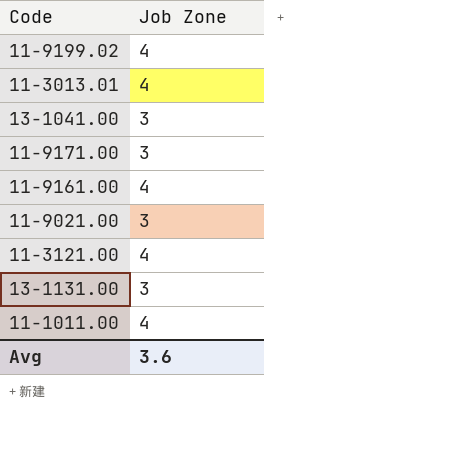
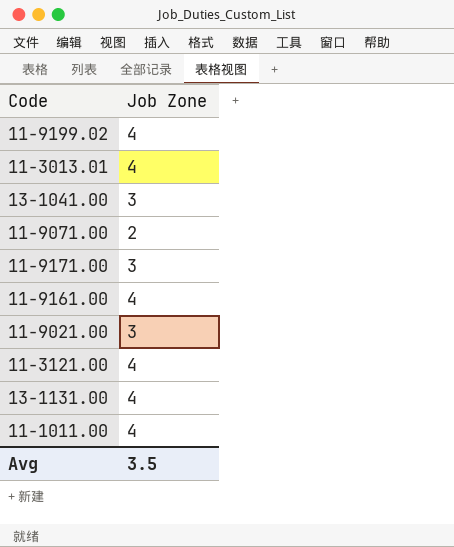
row 11-9071.00: none -> 2
13-1131.00 | Job Zone: 3 -> 4
Avg | Job Zone: 3.6 -> 3.5

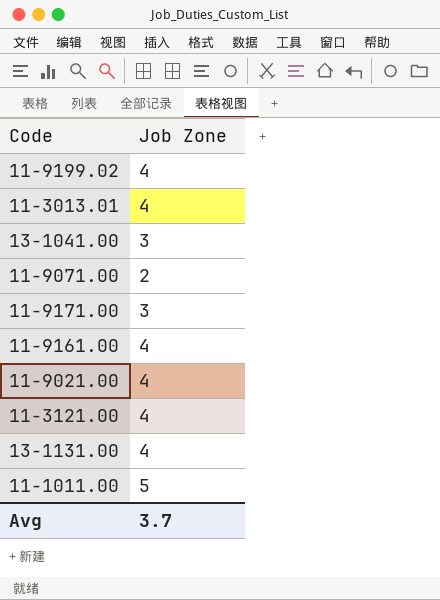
11-9021.00 | Job Zone: 3 -> 4
11-1011.00 | Job Zone: 4 -> 5
Avg | Job Zone: 3.5 -> 3.7

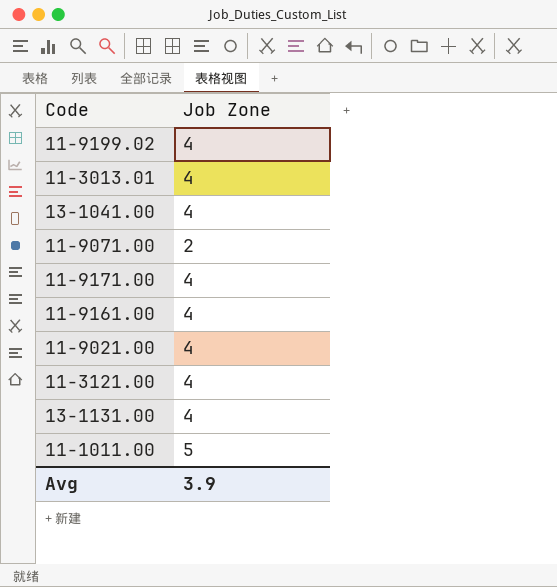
13-1041.00 | Job Zone: 3 -> 4
11-9171.00 | Job Zone: 3 -> 4
Avg | Job Zone: 3.7 -> 3.9

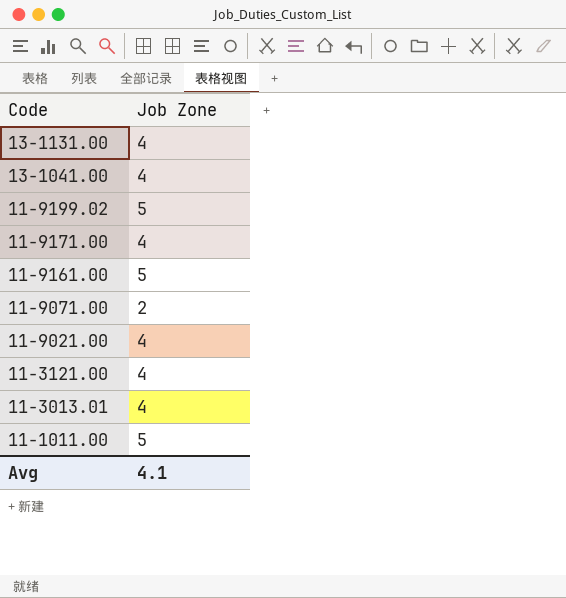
row order: none -> Code descending
11-9199.02 | Job Zone: 4 -> 5
11-9161.00 | Job Zone: 4 -> 5
Avg | Job Zone: 3.9 -> 4.1

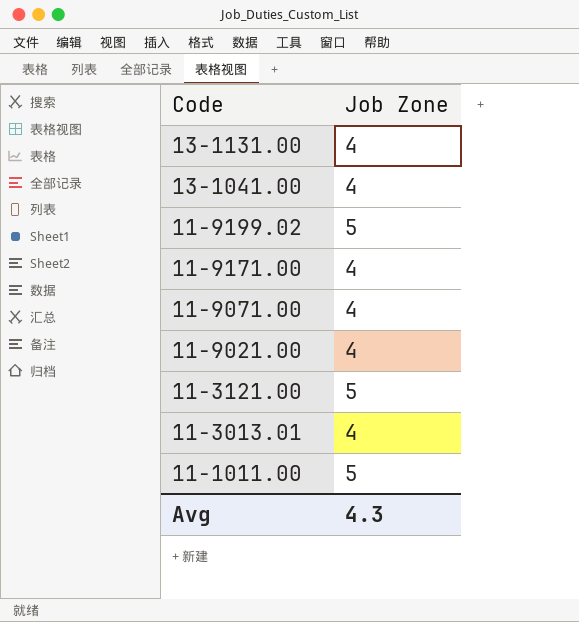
row 11-9161.00: 5 -> none
11-9071.00 | Job Zone: 2 -> 4
11-3121.00 | Job Zone: 4 -> 5
Avg | Job Zone: 4.1 -> 4.3

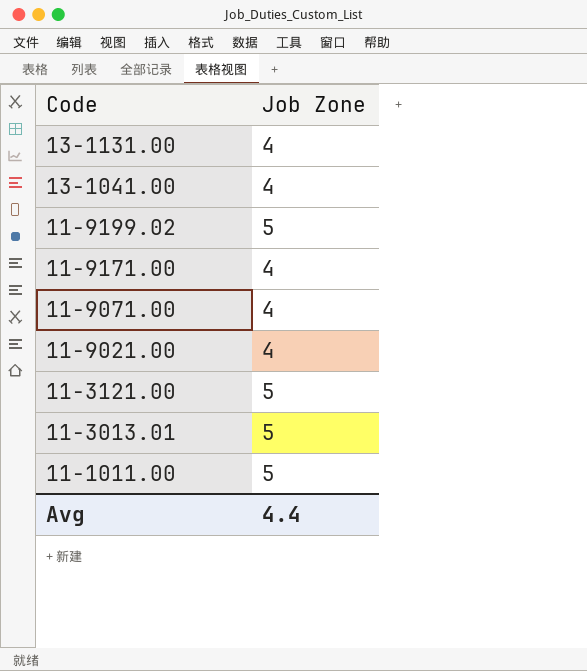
11-3013.01 | Job Zone: 4 -> 5
Avg | Job Zone: 4.3 -> 4.4

